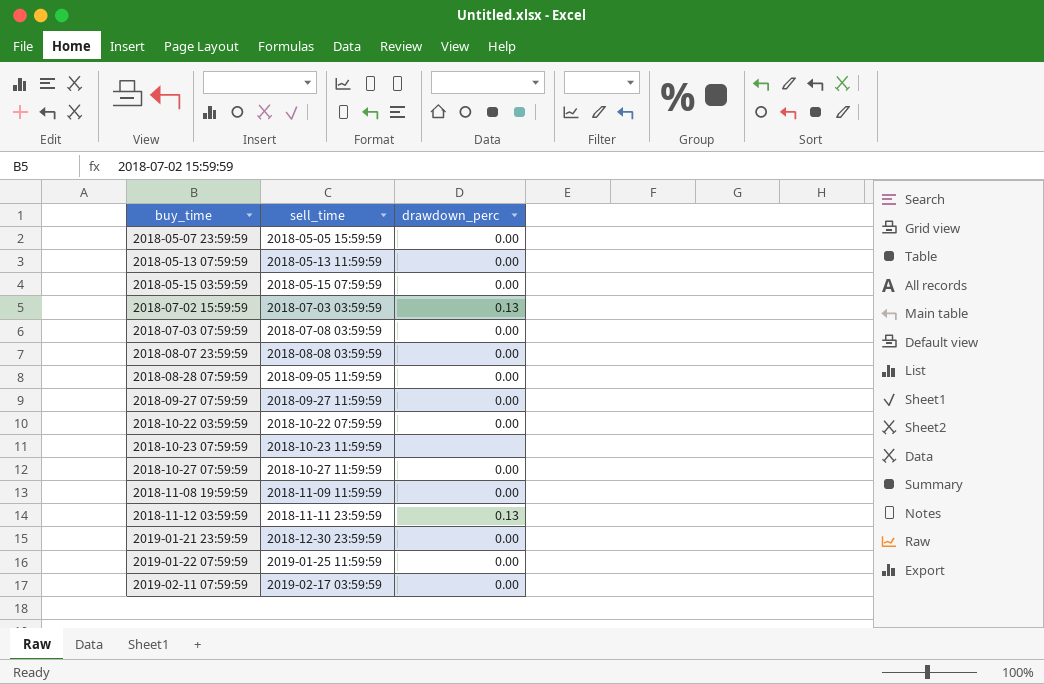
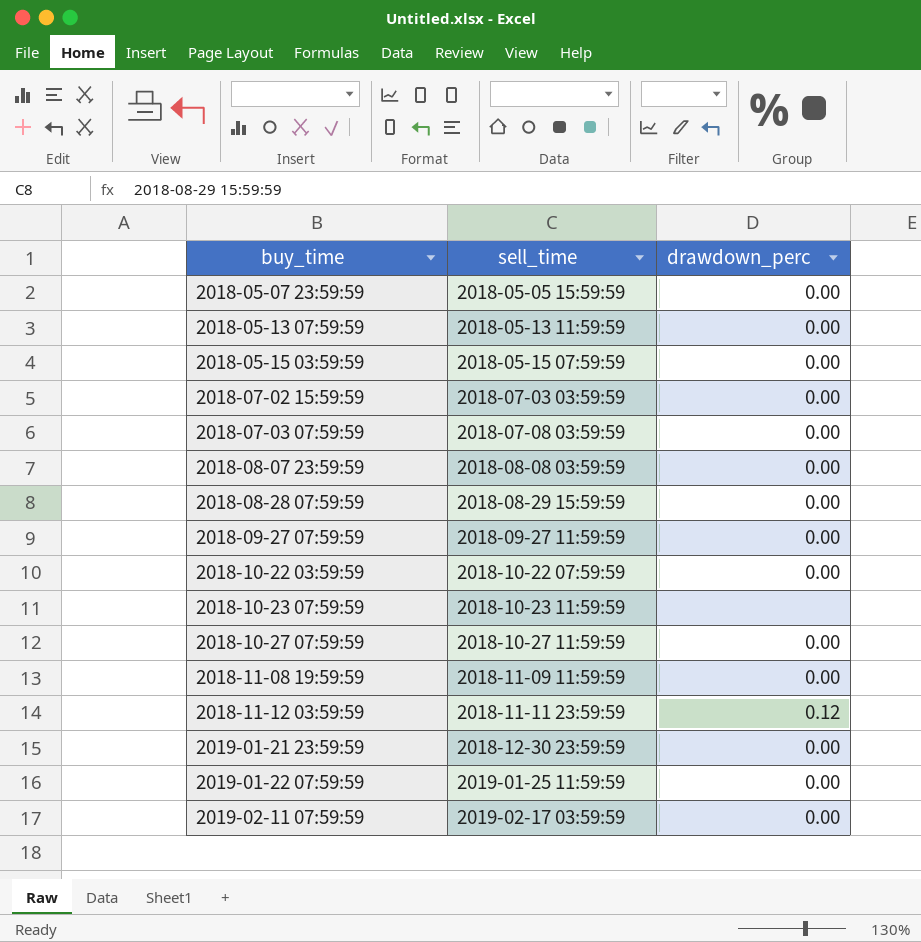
2018-07-02 15:59:59 | drawdown_perc: 0.13 -> 0.00
2018-08-28 07:59:59 | sell_time: 2018-09-05 11:59:59 -> 2018-08-29 15:59:59
2018-11-12 03:59:59 | drawdown_perc: 0.13 -> 0.12

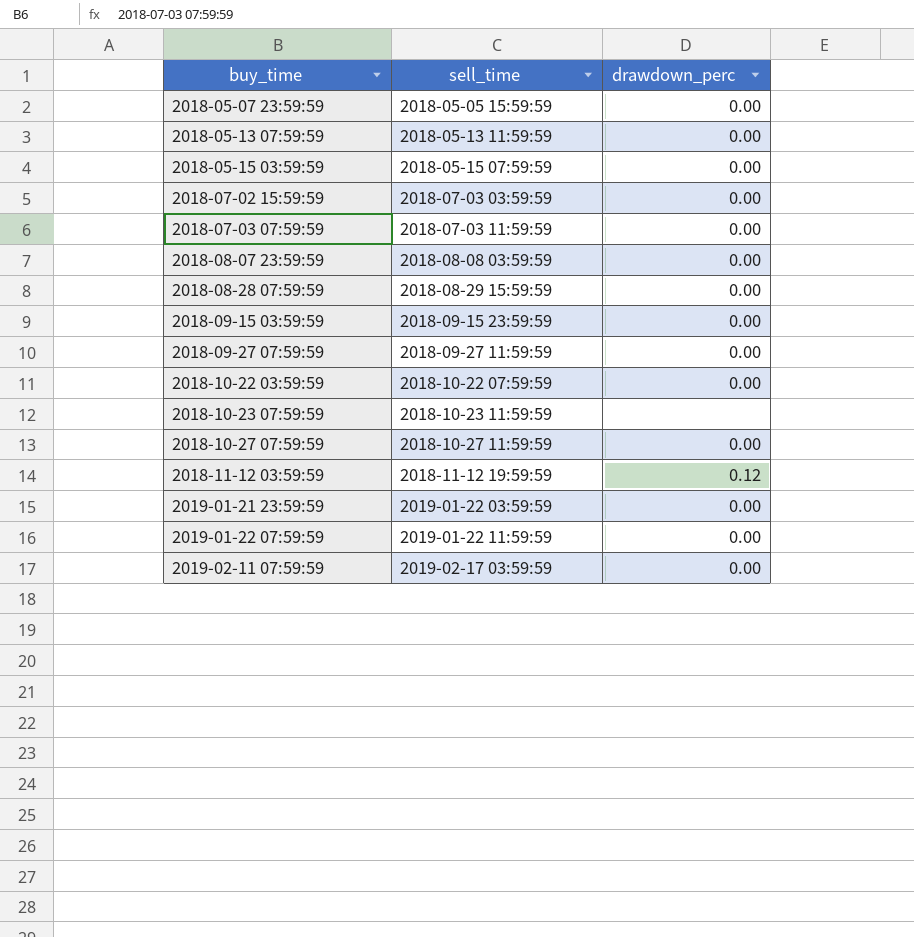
row 2018-11-08 19:59:59: 2018-11-09 11:59:59 | 0.00 -> none
2018-07-03 07:59:59 | sell_time: 2018-07-08 03:59:59 -> 2018-07-03 11:59:59
row 2018-09-15 03:59:59: none -> 2018-09-15 23:59:59 | 0.00
2018-11-12 03:59:59 | sell_time: 2018-11-11 23:59:59 -> 2018-11-12 19:59:59
2019-01-21 23:59:59 | sell_time: 2018-12-30 23:59:59 -> 2019-01-22 03:59:59
2019-01-22 07:59:59 | sell_time: 2019-01-25 11:59:59 -> 2019-01-22 11:59:59

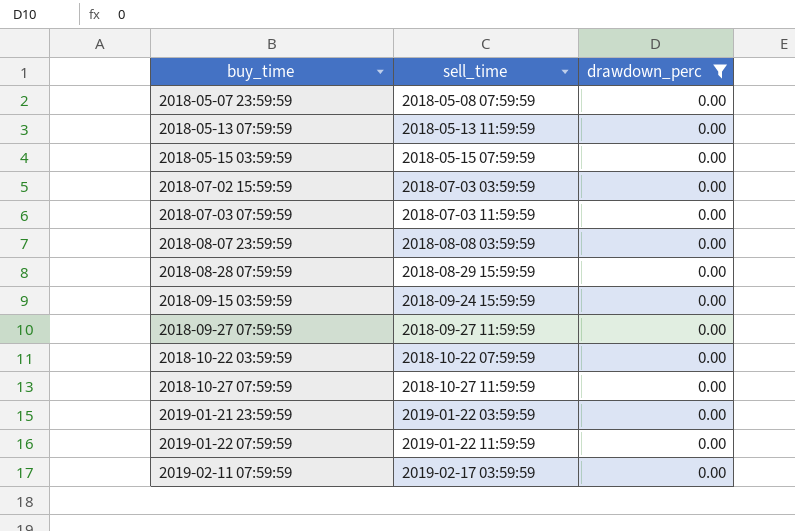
filter: none -> drawdown_perc = 0.00
2018-05-07 23:59:59 | sell_time: 2018-05-05 15:59:59 -> 2018-05-08 07:59:59
2018-09-15 03:59:59 | sell_time: 2018-09-15 23:59:59 -> 2018-09-24 15:59:59

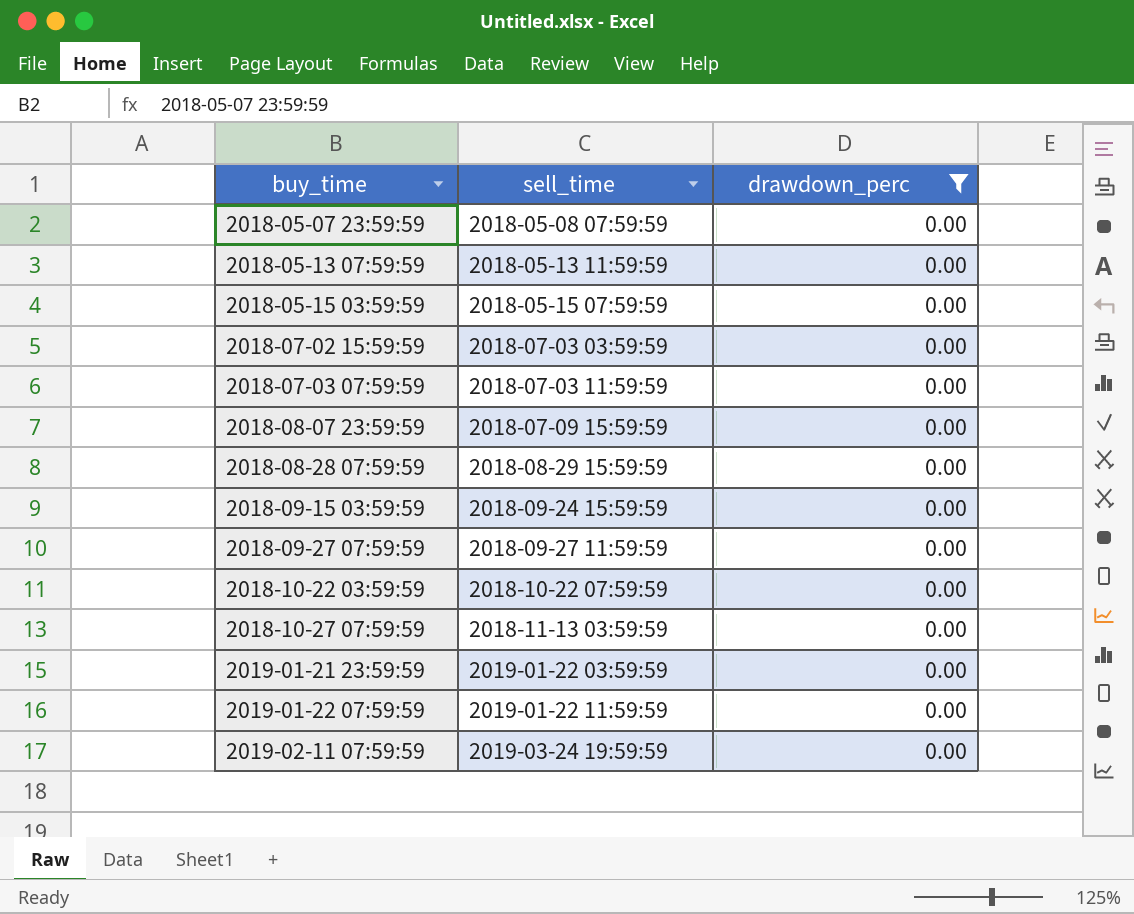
2018-08-07 23:59:59 | sell_time: 2018-08-08 03:59:59 -> 2018-07-09 15:59:59
2018-10-27 07:59:59 | sell_time: 2018-10-27 11:59:59 -> 2018-11-13 03:59:59
2019-02-11 07:59:59 | sell_time: 2019-02-17 03:59:59 -> 2019-03-24 19:59:59

